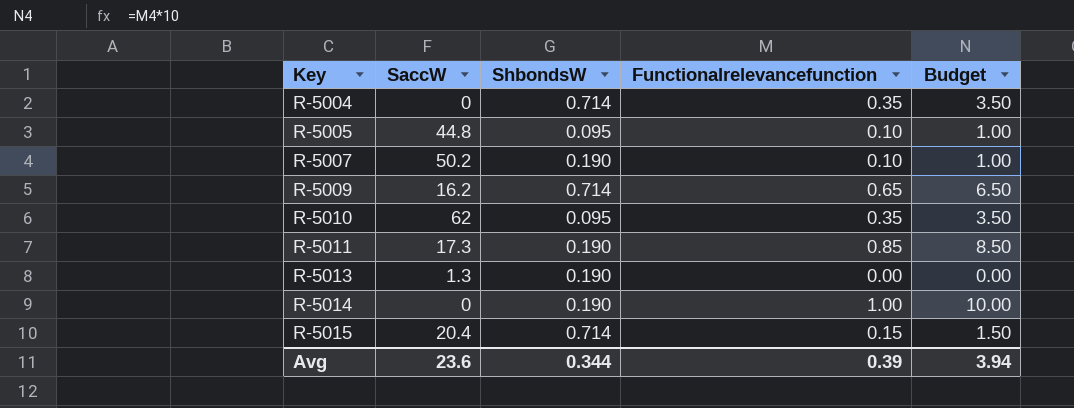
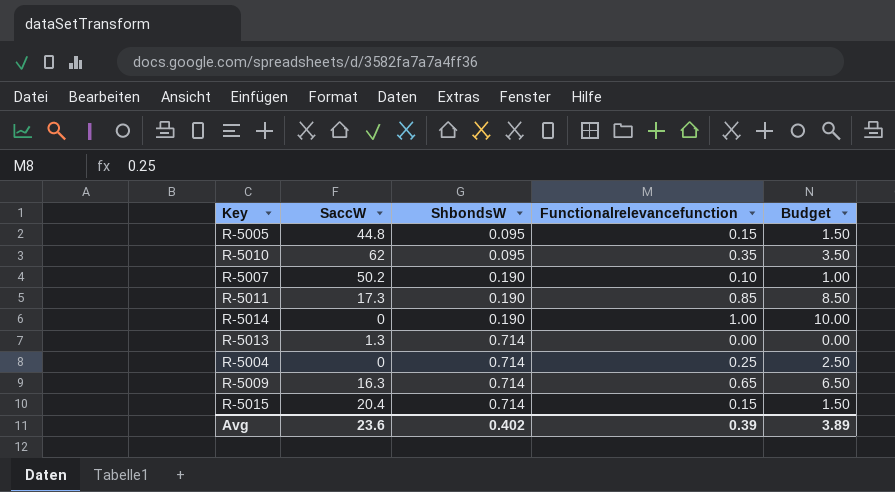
row order: Key ascending -> ShbondsW ascending
R-5005 | Functionalrelevancefunction: 0.10 -> 0.15
R-5005 | Budget: 1.00 -> 1.50
R-5013 | ShbondsW: 0.190 -> 0.714
R-5004 | Functionalrelevancefunction: 0.35 -> 0.25
R-5004 | Budget: 3.50 -> 2.50
R-5009 | SaccW: 16.2 -> 16.3
Avg | ShbondsW: 0.344 -> 0.402
Avg | Budget: 3.94 -> 3.89

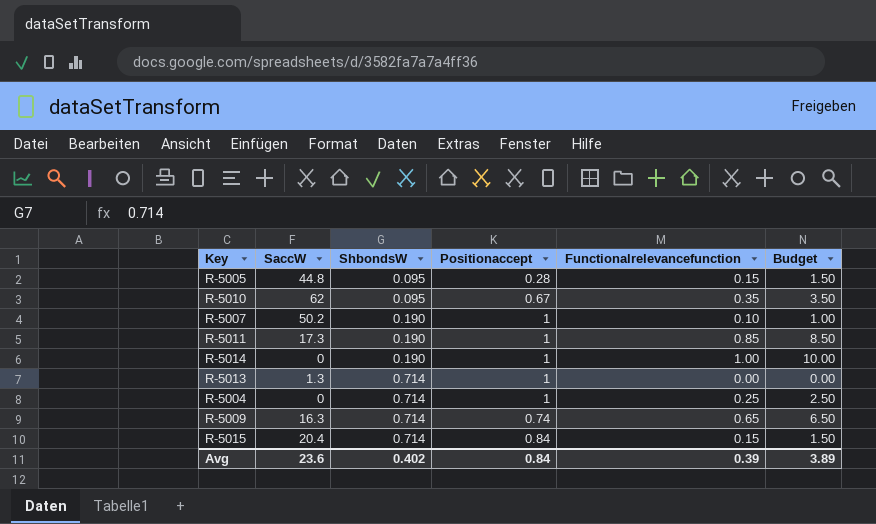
column Positionaccept | position: none -> 4

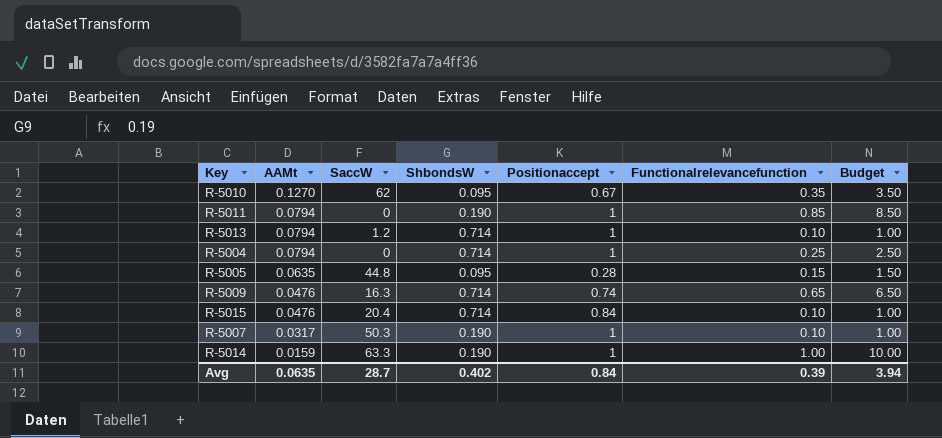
row order: ShbondsW ascending -> AAMt descending
column AAMt | position: none -> 2
R-5011 | SaccW: 17.3 -> 0
R-5013 | SaccW: 1.3 -> 1.2
R-5013 | Functionalrelevancefunction: 0.00 -> 0.10
R-5013 | Budget: 0.00 -> 1.00
R-5015 | Functionalrelevancefunction: 0.15 -> 0.10
R-5015 | Budget: 1.50 -> 1.00
R-5007 | SaccW: 50.2 -> 50.3
R-5014 | SaccW: 0 -> 63.3
Avg | SaccW: 23.6 -> 28.7
Avg | Budget: 3.89 -> 3.94

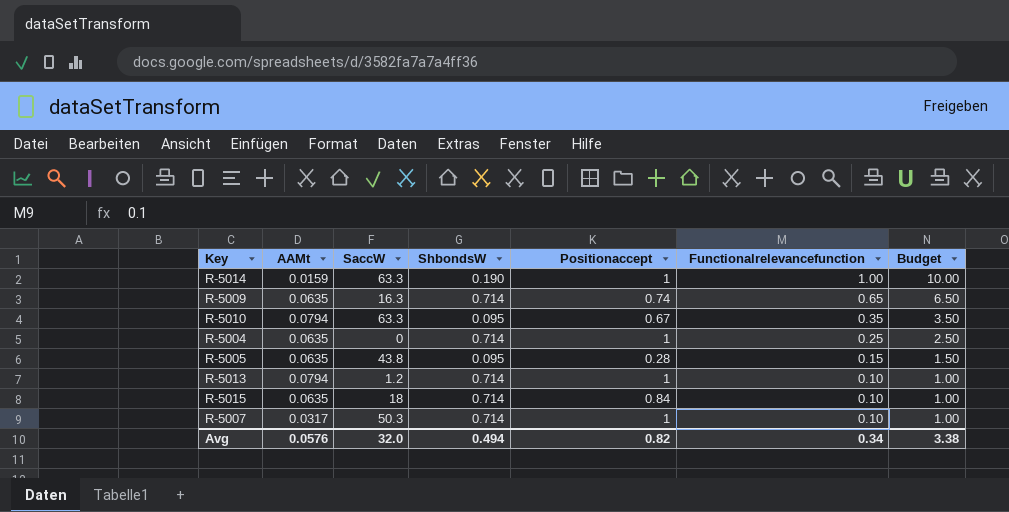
row order: AAMt descending -> Functionalrelevancefunction descending
row R-5011: 0.0794 | 0 | 0.190 | 1 | 0.85 | 8.50 -> none
R-5009 | AAMt: 0.0476 -> 0.0635
R-5010 | AAMt: 0.1270 -> 0.0794
R-5010 | SaccW: 62 -> 63.3
R-5004 | AAMt: 0.0794 -> 0.0635
R-5005 | SaccW: 44.8 -> 43.8
R-5015 | AAMt: 0.0476 -> 0.0635
R-5015 | SaccW: 20.4 -> 18
R-5007 | ShbondsW: 0.190 -> 0.714
Avg | AAMt: 0.0635 -> 0.0576
Avg | SaccW: 28.7 -> 32.0
Avg | ShbondsW: 0.402 -> 0.494
Avg | Positionaccept: 0.84 -> 0.82
Avg | Functionalrelevancefunction: 0.39 -> 0.34
Avg | Budget: 3.94 -> 3.38

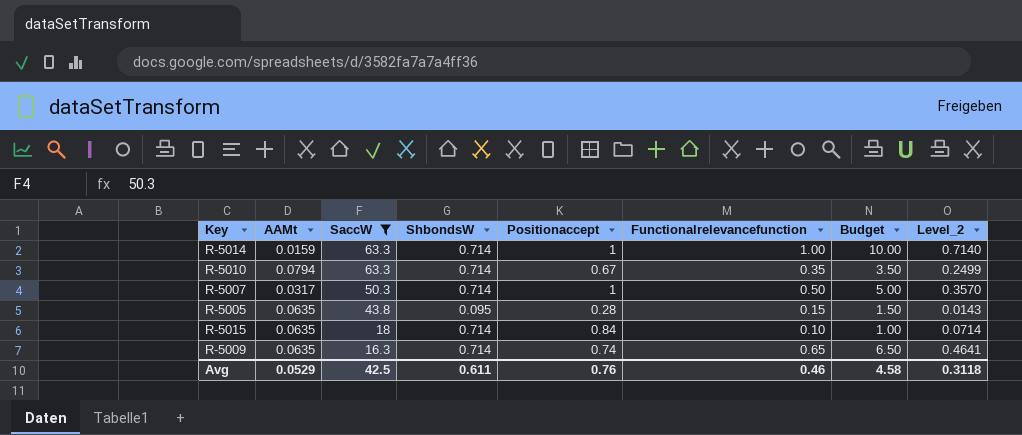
filter: none -> SaccW >= 16.3
row order: Functionalrelevancefunction descending -> SaccW descending
column Level_2 | formula: none -> [ShbondsW] * [Functionalrelevancefunction]
R-5014 | ShbondsW: 0.190 -> 0.714
R-5010 | ShbondsW: 0.095 -> 0.714
R-5007 | Functionalrelevancefunction: 0.10 -> 0.50
R-5007 | Budget: 1.00 -> 5.00
Avg | AAMt: 0.0576 -> 0.0529
Avg | SaccW: 32.0 -> 42.5
Avg | ShbondsW: 0.494 -> 0.611
Avg | Positionaccept: 0.82 -> 0.76
Avg | Functionalrelevancefunction: 0.34 -> 0.46
Avg | Budget: 3.38 -> 4.58

